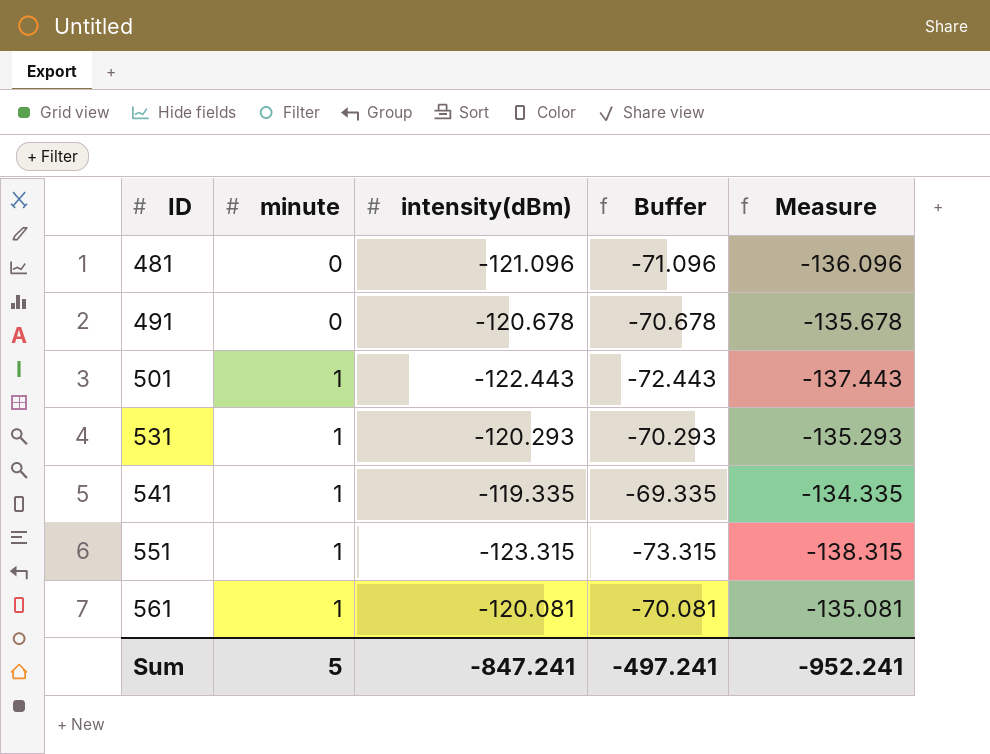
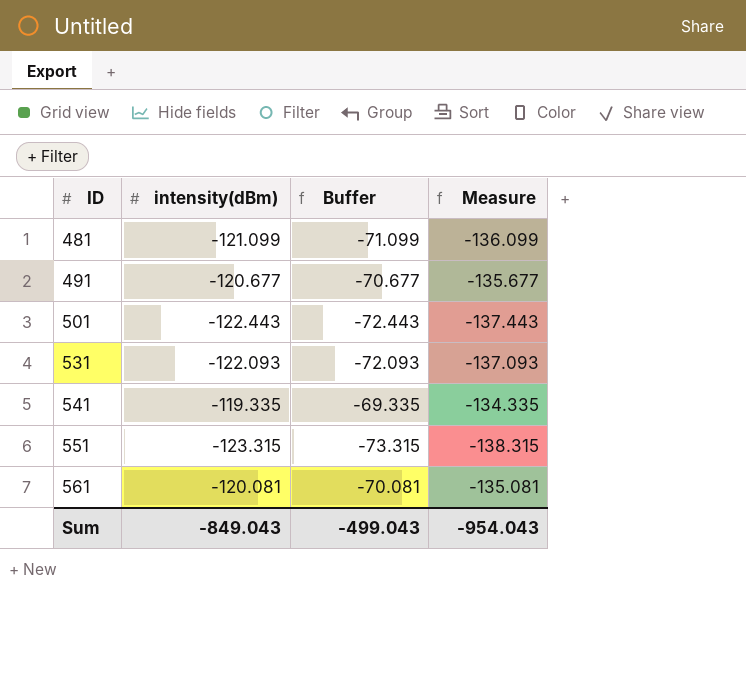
column minute | position: 2 -> none
481 | intensity(dBm): -121.096 -> -121.099
481 | Buffer: -71.096 -> -71.099
481 | Measure: -136.096 -> -136.099
491 | intensity(dBm): -120.678 -> -120.677
491 | Buffer: -70.678 -> -70.677
491 | Measure: -135.678 -> -135.677
531 | intensity(dBm): -120.293 -> -122.093
531 | Buffer: -70.293 -> -72.093
531 | Measure: -135.293 -> -137.093
Sum | intensity(dBm): -847.241 -> -849.043
Sum | Buffer: -497.241 -> -499.043
Sum | Measure: -952.241 -> -954.043

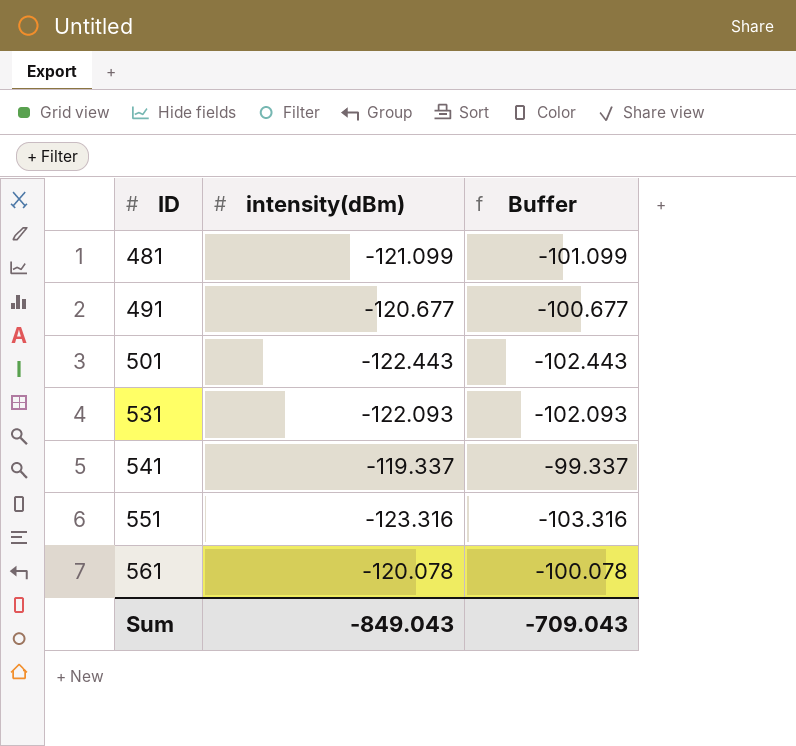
column Measure | formula: [intensity(dBm)] - 15 -> none
column Buffer | formula: [intensity(dBm)] + 50 -> [intensity(dBm)] + 20
541 | intensity(dBm): -119.335 -> -119.337
551 | intensity(dBm): -123.315 -> -123.316
561 | intensity(dBm): -120.081 -> -120.078
Sum | Buffer: -499.043 -> -709.043

